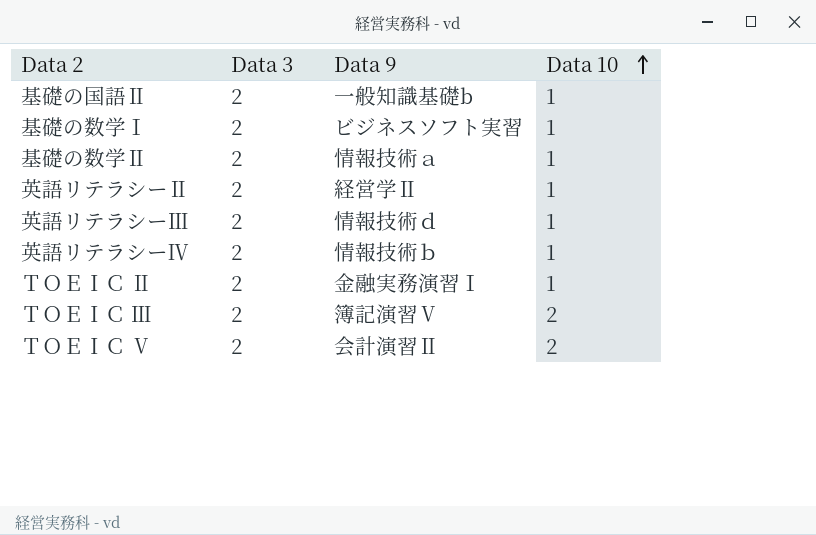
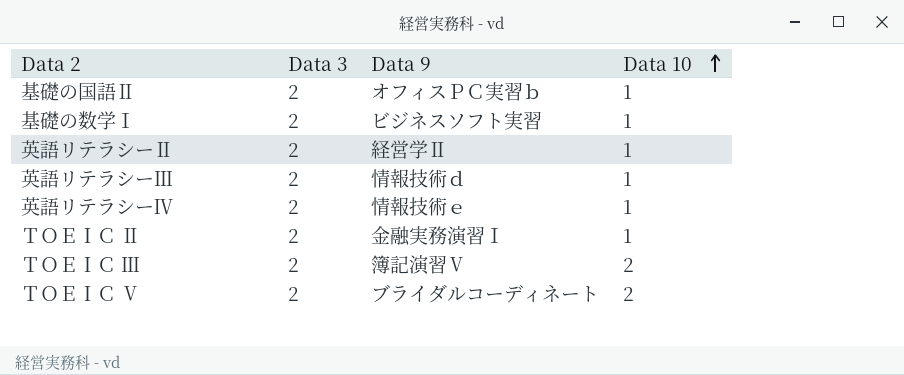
row 基礎の数学Ⅱ: 2 | 情報技術ａ | 1 -> none
基礎の国語Ⅱ | Data 9: 一般知識基礎b -> オフィスＰＣ実習ｂ
英語リテラシーⅣ | Data 9: 情報技術ｂ -> 情報技術ｅ
ＴＯＥＩＣ Ⅴ | Data 9: 会計演習Ⅱ -> ブライダルコーディネート

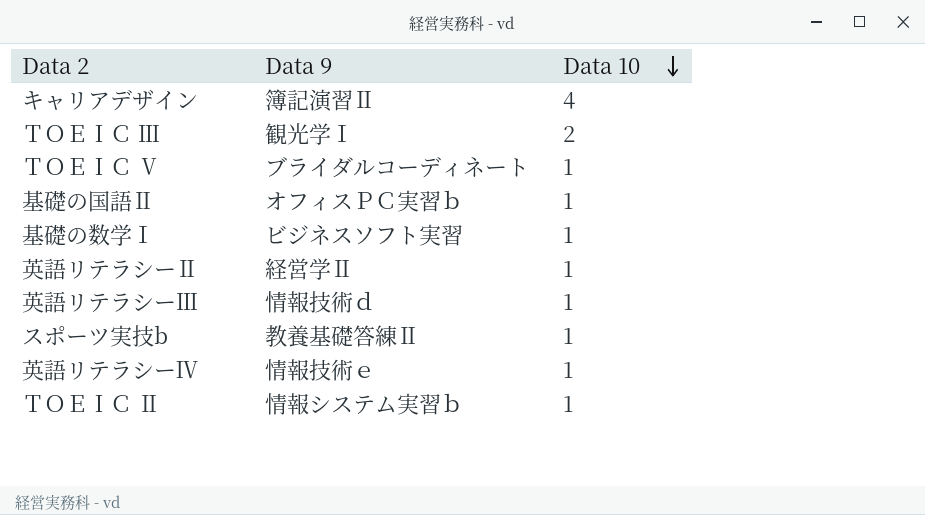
row order: Data 10 ascending -> Data 10 descending
column Data 3 | position: 2 -> none
row キャリアデザイン: none -> 簿記演習Ⅱ | 4
ＴＯＥＩＣ Ⅲ | Data 9: 簿記演習Ⅴ -> 観光学Ⅰ
ＴＯＥＩＣ Ⅴ | Data 10: 2 -> 1
row スポーツ実技b: none -> 教養基礎答練Ⅱ | 1
ＴＯＥＩＣ Ⅱ | Data 9: 金融実務演習Ⅰ -> 情報システム実習ｂ

